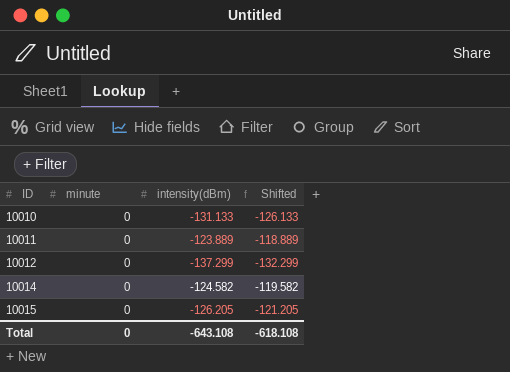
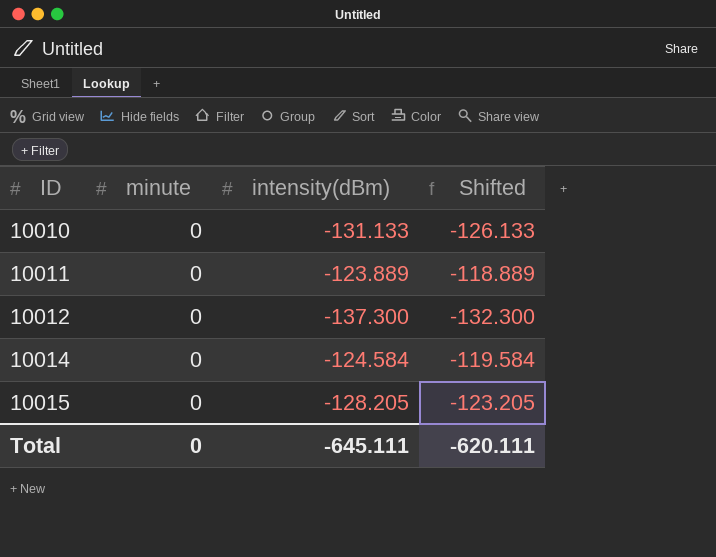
10012 | intensity(dBm): -137.299 -> -137.300
10012 | Shifted: -132.299 -> -132.300
10014 | intensity(dBm): -124.582 -> -124.584
10014 | Shifted: -119.582 -> -119.584
10015 | intensity(dBm): -126.205 -> -128.205
10015 | Shifted: -121.205 -> -123.205
Total | intensity(dBm): -643.108 -> -645.111
Total | Shifted: -618.108 -> -620.111

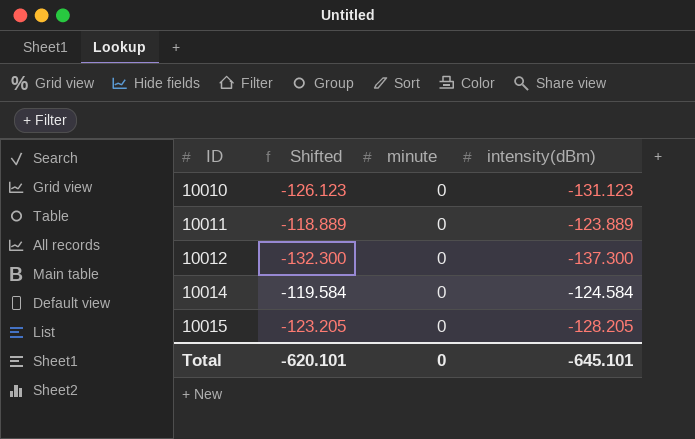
column Shifted | position: 4 -> 2
10010 | Shifted: -126.133 -> -126.123
10010 | intensity(dBm): -131.133 -> -131.123
Total | Shifted: -620.111 -> -620.101
Total | intensity(dBm): -645.111 -> -645.101

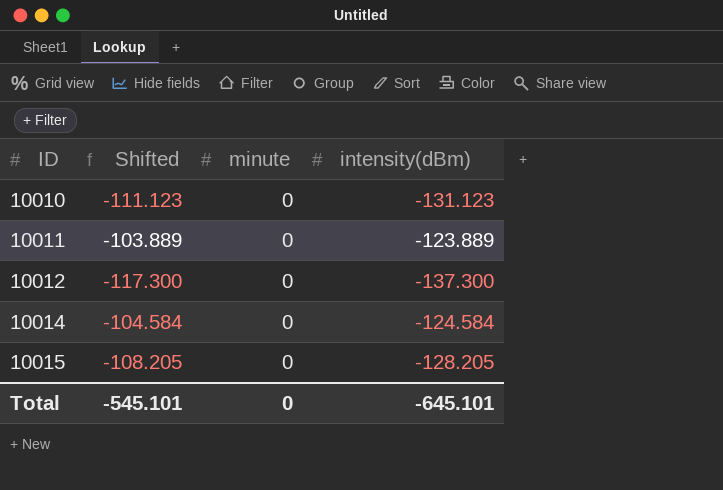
column Shifted | formula: [intensity(dBm)] + 5 -> [intensity(dBm)] + 20
Total | Shifted: -620.101 -> -545.101

